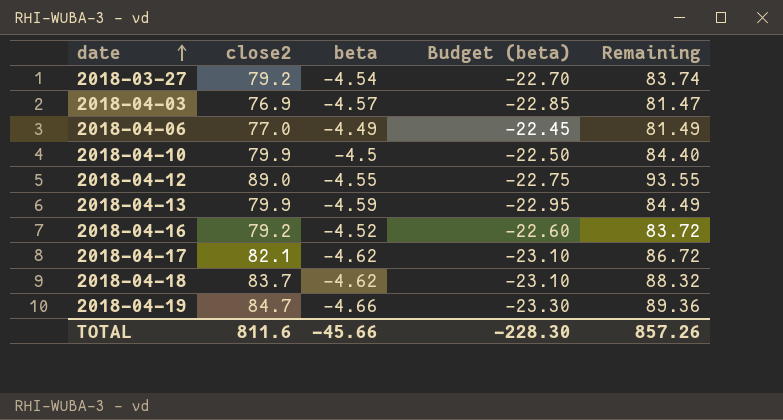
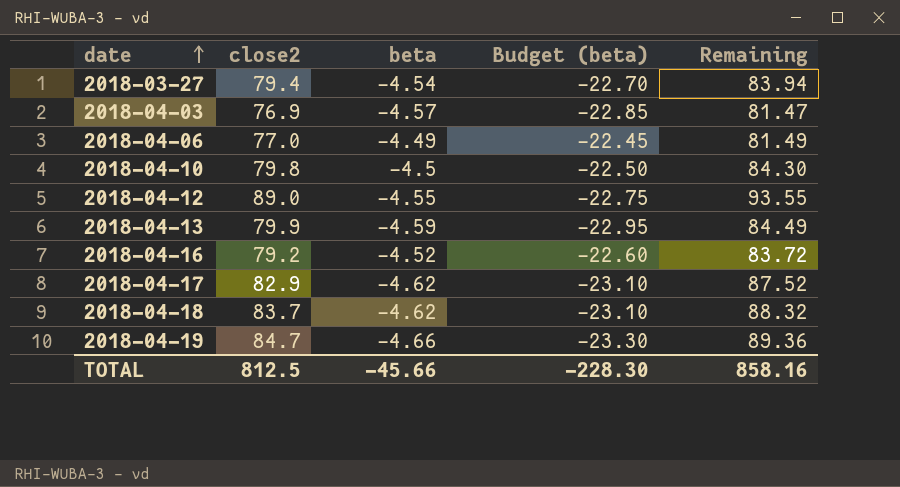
2018-03-27 | close2: 79.2 -> 79.4
2018-03-27 | Remaining: 83.74 -> 83.94
2018-04-10 | close2: 79.9 -> 79.8
2018-04-10 | Remaining: 84.40 -> 84.30
2018-04-17 | close2: 82.1 -> 82.9
2018-04-17 | Remaining: 86.72 -> 87.52
TOTAL | close2: 811.6 -> 812.5
TOTAL | Remaining: 857.26 -> 858.16

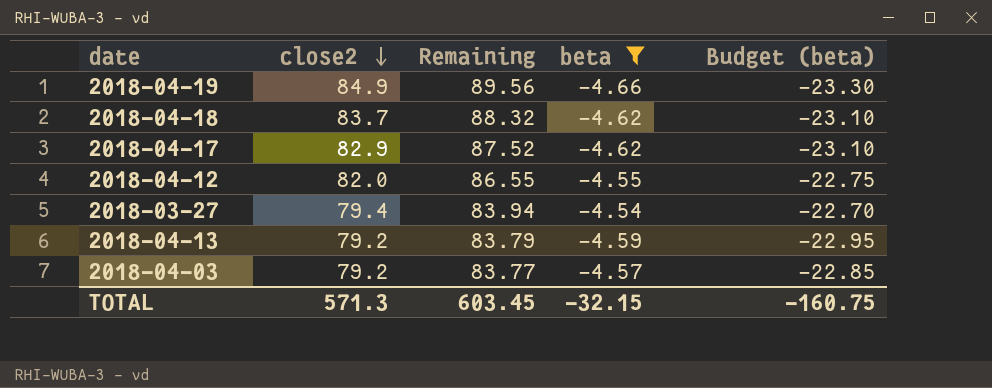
filter: none -> beta <= -4.54
row order: date ascending -> close2 descending
column Remaining | position: 5 -> 3
2018-04-19 | close2: 84.7 -> 84.9
2018-04-19 | Remaining: 89.36 -> 89.56
2018-04-12 | close2: 89.0 -> 82.0
2018-04-12 | Remaining: 93.55 -> 86.55
2018-04-13 | close2: 79.9 -> 79.2
2018-04-13 | Remaining: 84.49 -> 83.79
2018-04-03 | close2: 76.9 -> 79.2
2018-04-03 | Remaining: 81.47 -> 83.77
TOTAL | close2: 812.5 -> 571.3
TOTAL | Remaining: 858.16 -> 603.45
TOTAL | beta: -45.66 -> -32.15
TOTAL | Budget (beta): -228.30 -> -160.75

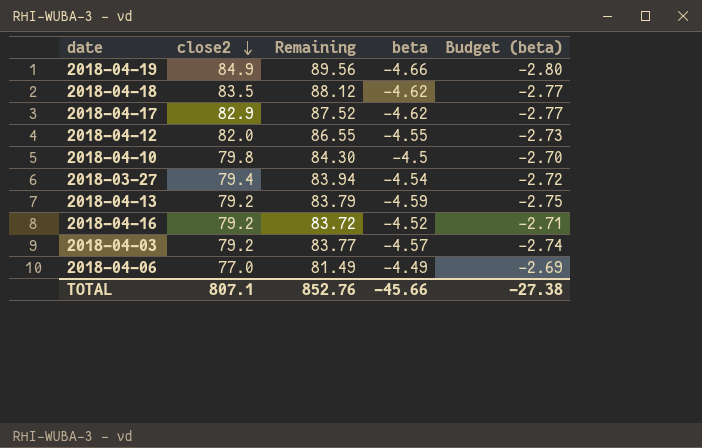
filter: beta <= -4.54 -> none
column Budget (beta) | formula: [beta] * 5 -> [beta] * 0.6
2018-04-18 | close2: 83.7 -> 83.5
2018-04-18 | Remaining: 88.32 -> 88.12
TOTAL | close2: 571.3 -> 807.1
TOTAL | Remaining: 603.45 -> 852.76
TOTAL | beta: -32.15 -> -45.66
TOTAL | Budget (beta): -160.75 -> -27.38

